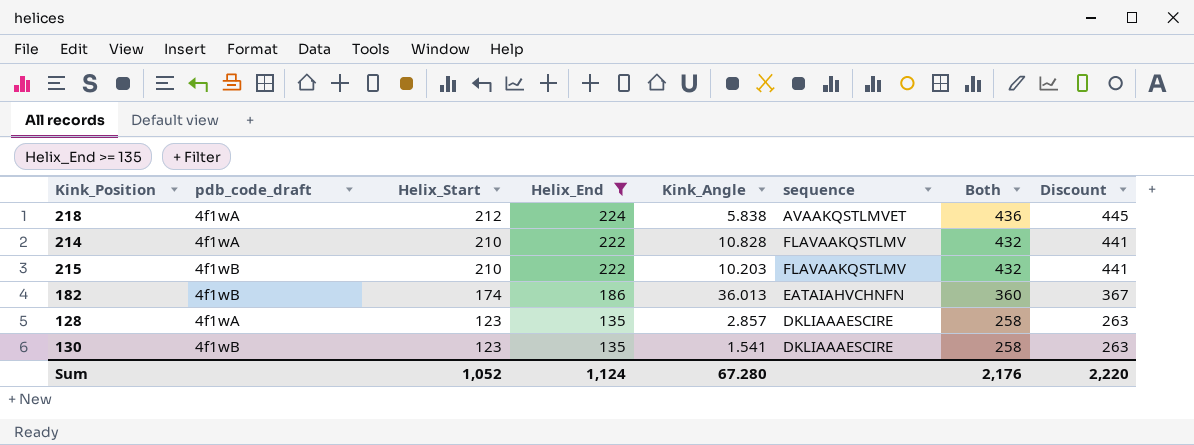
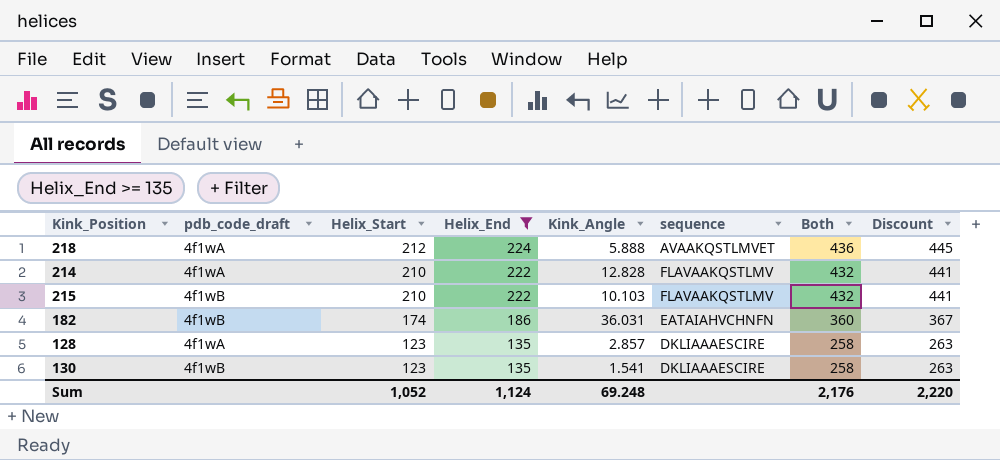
218 | Kink_Angle: 5.838 -> 5.888
214 | Kink_Angle: 10.828 -> 12.828
215 | Kink_Angle: 10.203 -> 10.103
182 | Kink_Angle: 36.013 -> 36.031
Sum | Kink_Angle: 67.280 -> 69.248

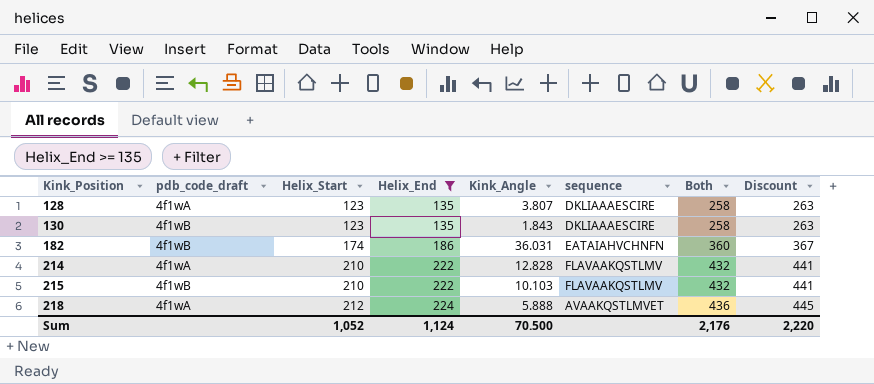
row order: Helix_Start descending -> Kink_Position ascending
128 | Kink_Angle: 2.857 -> 3.807
130 | Kink_Angle: 1.541 -> 1.843
Sum | Kink_Angle: 69.248 -> 70.500

